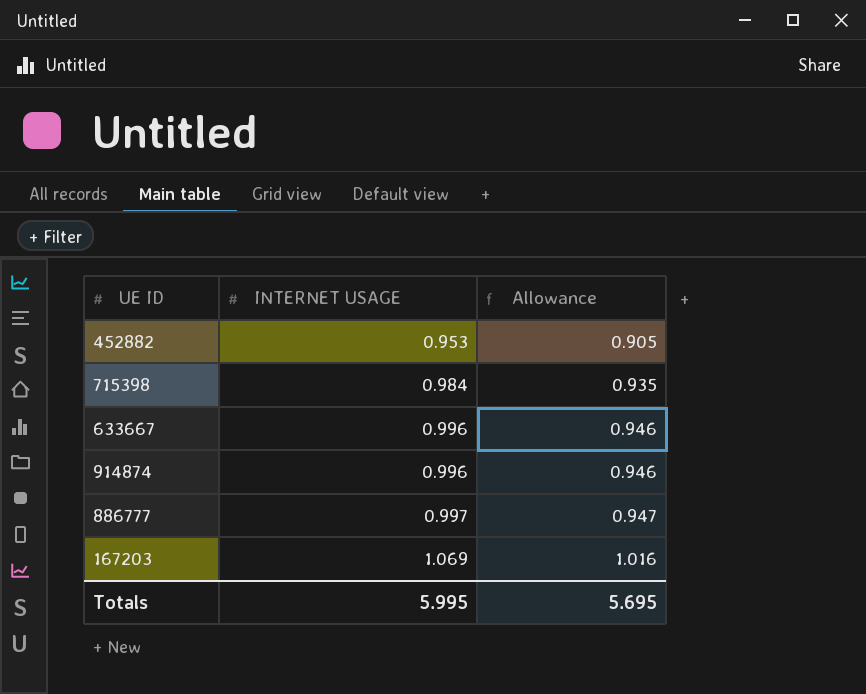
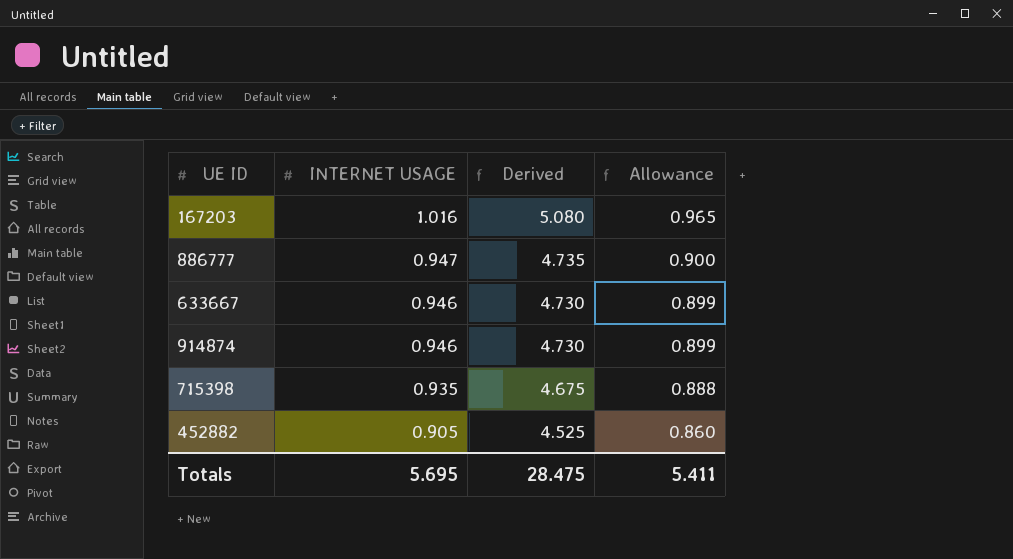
row order: INTERNET USAGE ascending -> INTERNET USAGE descending
column Derived | formula: none -> [INTERNET USAGE] * 5
167203 | INTERNET USAGE: 1.069 -> 1.016
167203 | Allowance: 1.016 -> 0.965
886777 | INTERNET USAGE: 0.997 -> 0.947
886777 | Allowance: 0.947 -> 0.900
633667 | INTERNET USAGE: 0.996 -> 0.946
633667 | Allowance: 0.946 -> 0.899
914874 | INTERNET USAGE: 0.996 -> 0.946
914874 | Allowance: 0.946 -> 0.899
715398 | INTERNET USAGE: 0.984 -> 0.935
715398 | Allowance: 0.935 -> 0.888
452882 | INTERNET USAGE: 0.953 -> 0.905
452882 | Allowance: 0.905 -> 0.860
Totals | INTERNET USAGE: 5.995 -> 5.695
Totals | Allowance: 5.695 -> 5.411

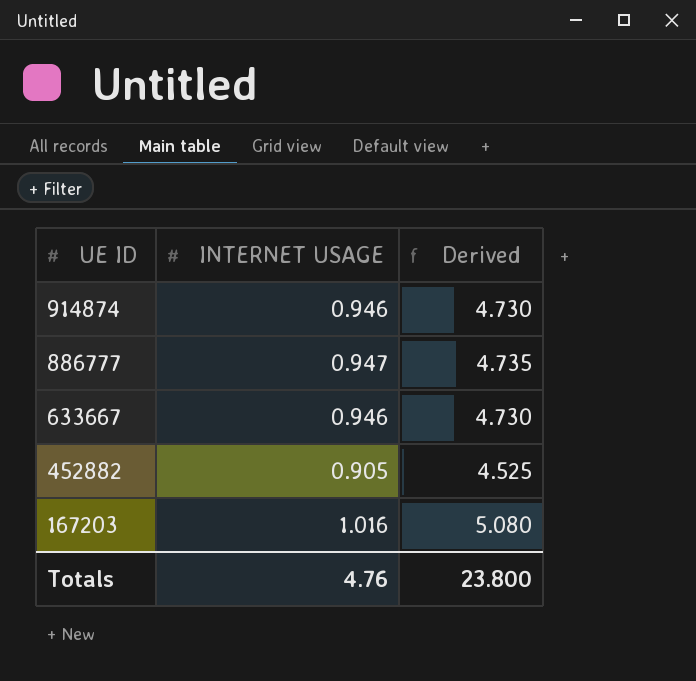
row order: INTERNET USAGE descending -> UE ID descending
column Allowance | formula: [INTERNET USAGE] * 0.95 -> none
row 715398: 0.935 | 4.675 | 0.888 -> none
Totals | INTERNET USAGE: 5.695 -> 4.76
Totals | Derived: 28.475 -> 23.800

